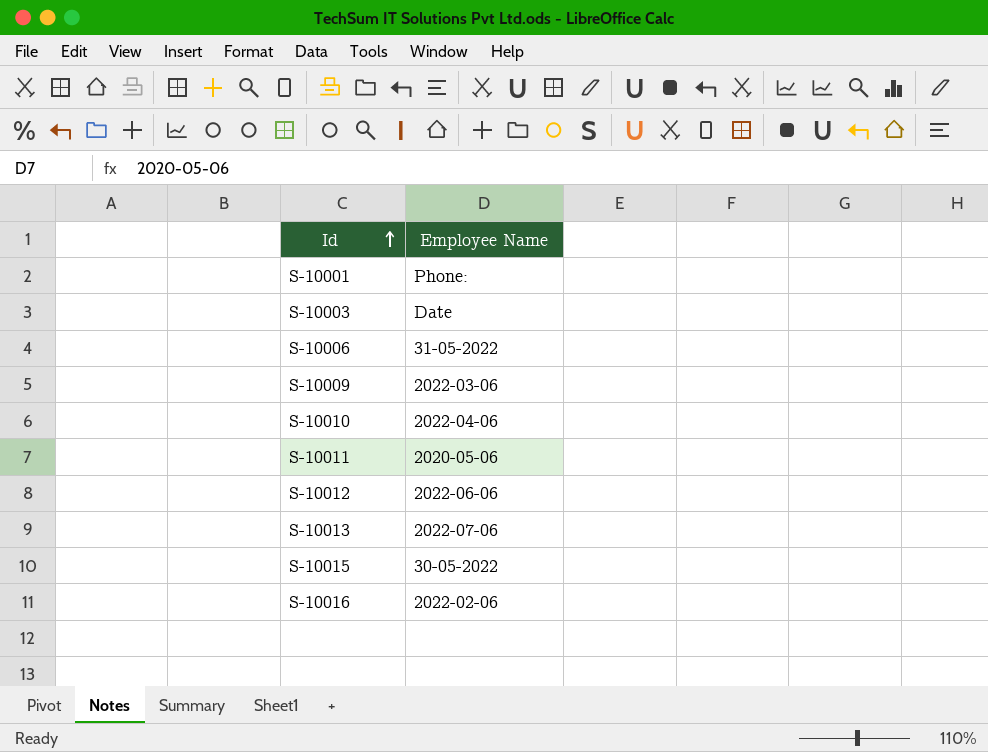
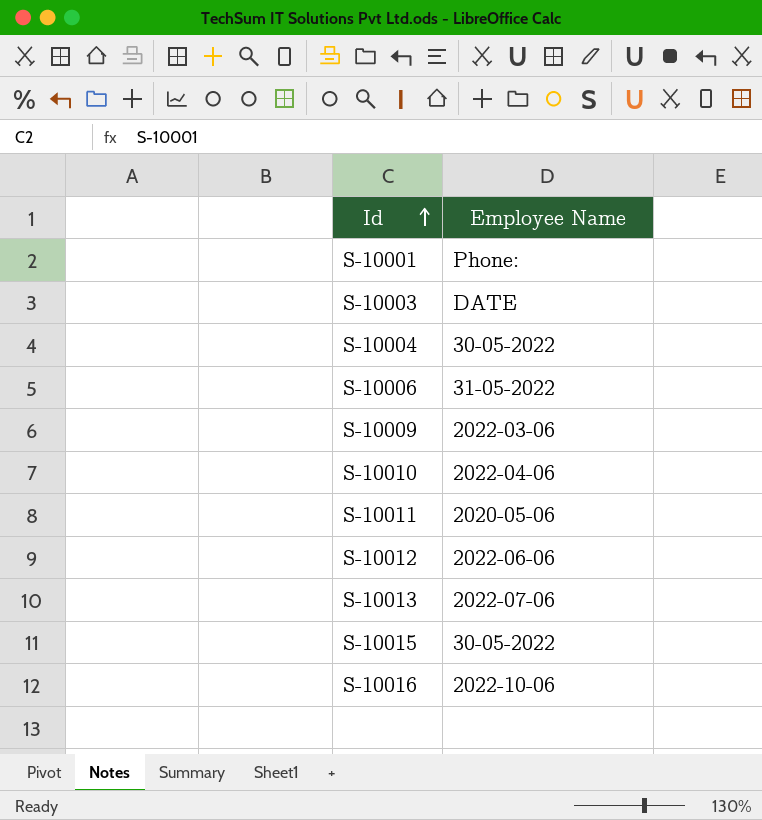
S-10003 | Employee Name: Date -> DATE
row S-10004: none -> 30-05-2022
S-10016 | Employee Name: 2022-02-06 -> 2022-10-06

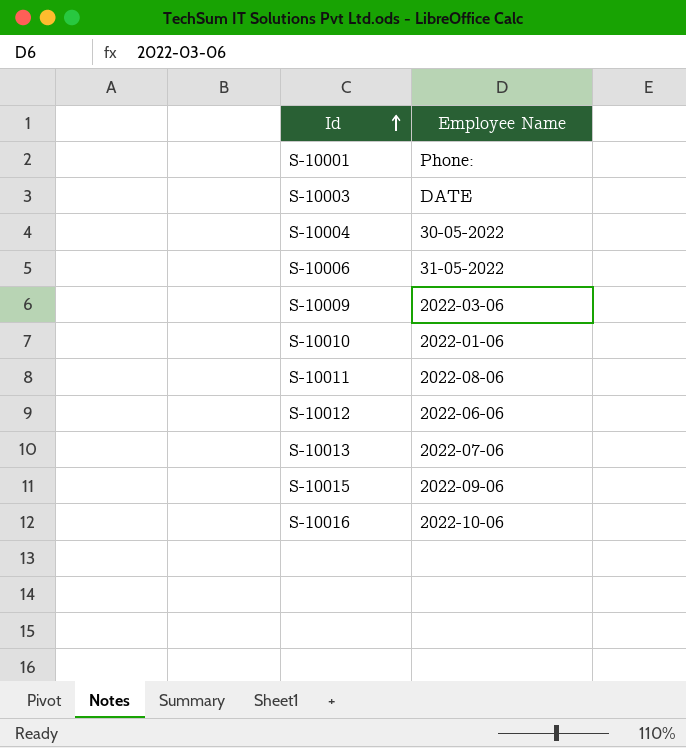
S-10010 | Employee Name: 2022-04-06 -> 2022-01-06
S-10011 | Employee Name: 2020-05-06 -> 2022-08-06
S-10015 | Employee Name: 30-05-2022 -> 2022-09-06

